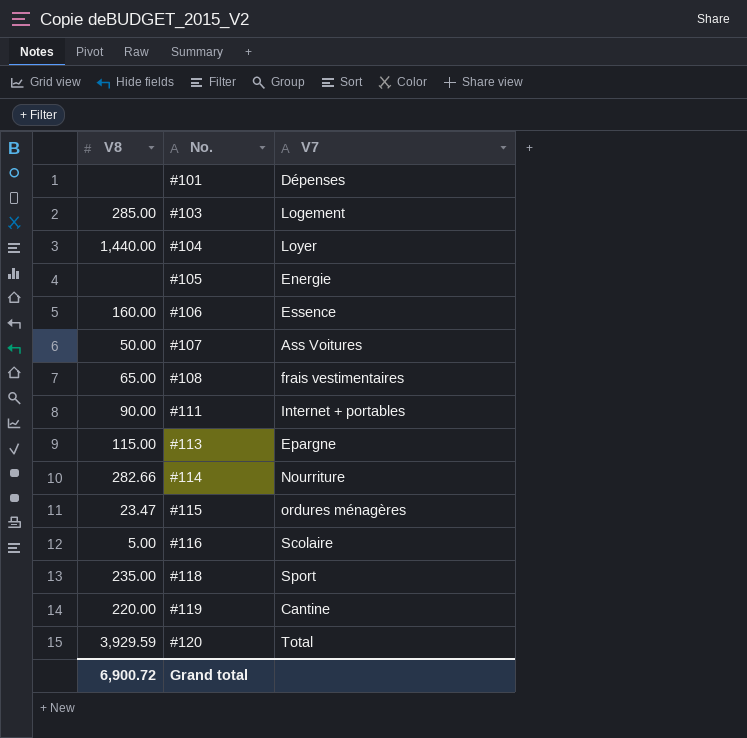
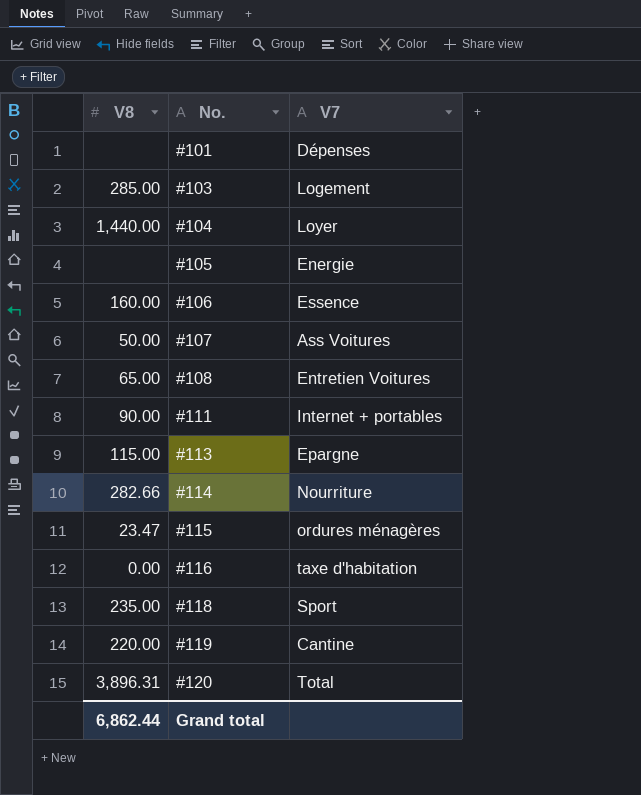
#108 | V7: frais vestimentaires -> Entretien Voitures
#116 | V8: 5.00 -> 0.00
#116 | V7: Scolaire -> taxe d'habitation
#120 | V8: 3,929.59 -> 3,896.31
Grand total | V8: 6,900.72 -> 6,862.44

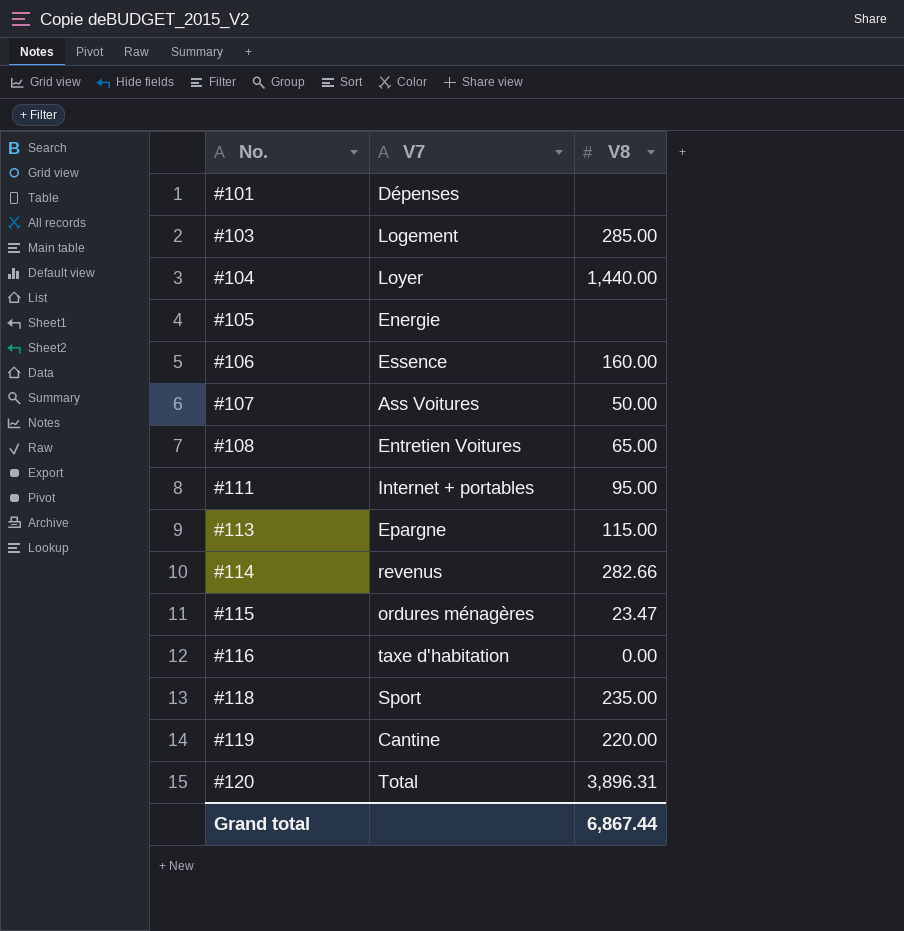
column V8 | position: 1 -> 3
#111 | V8: 90.00 -> 95.00
#114 | V7: Nourriture -> revenus
Grand total | V8: 6,862.44 -> 6,867.44

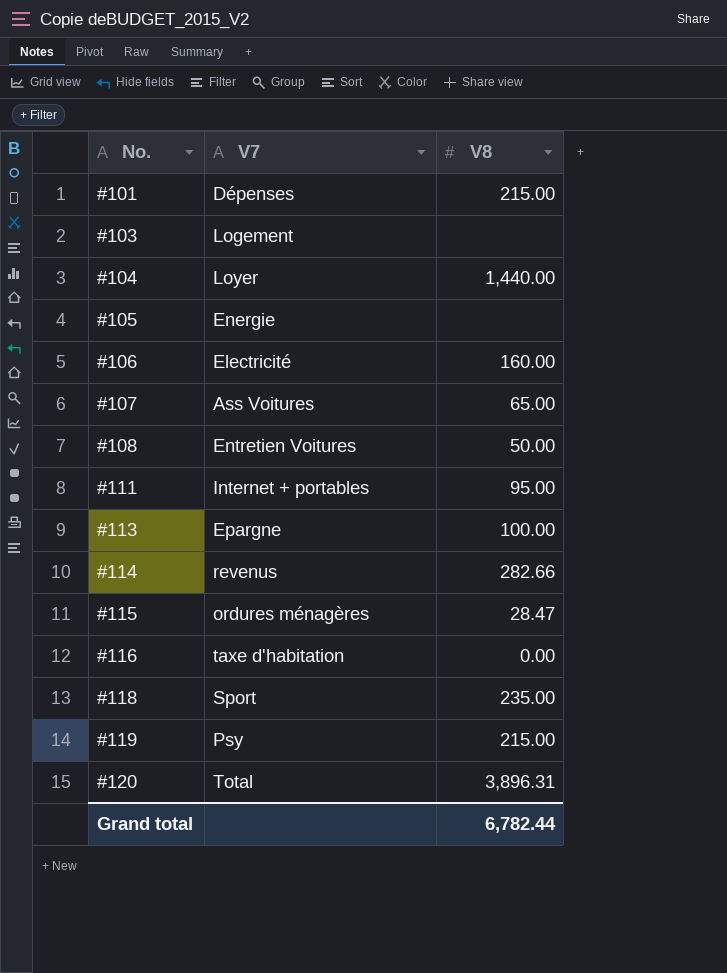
#101 | V8: none -> 215.00
#103 | V8: 285.00 -> none
#106 | V7: Essence -> Electricité
#107 | V8: 50.00 -> 65.00
#108 | V8: 65.00 -> 50.00
#113 | V8: 115.00 -> 100.00
#115 | V8: 23.47 -> 28.47
#119 | V7: Cantine -> Psy
#119 | V8: 220.00 -> 215.00
Grand total | V8: 6,867.44 -> 6,782.44

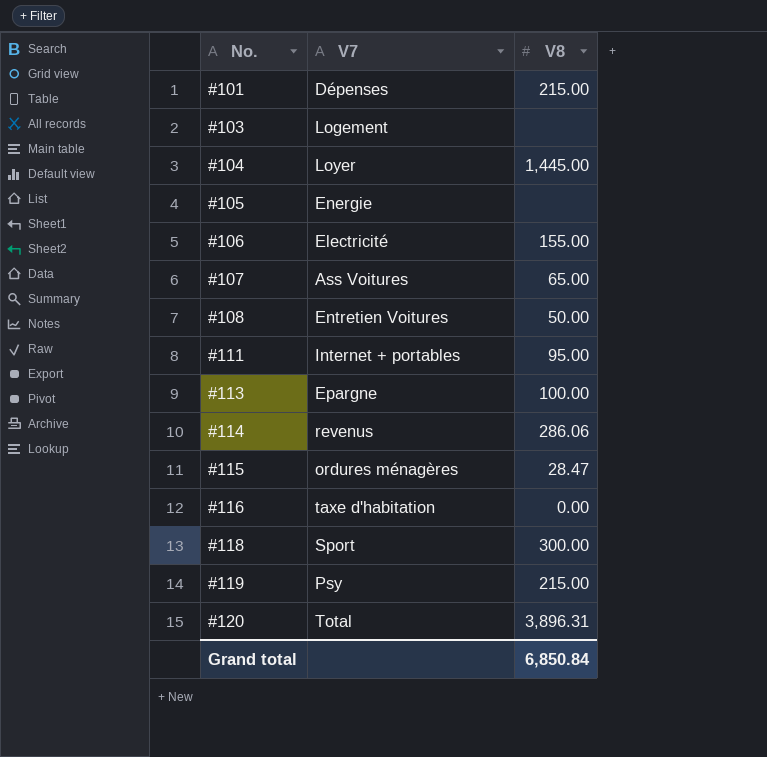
#104 | V8: 1,440.00 -> 1,445.00
#106 | V8: 160.00 -> 155.00
#114 | V8: 282.66 -> 286.06
#118 | V8: 235.00 -> 300.00
Grand total | V8: 6,782.44 -> 6,850.84

